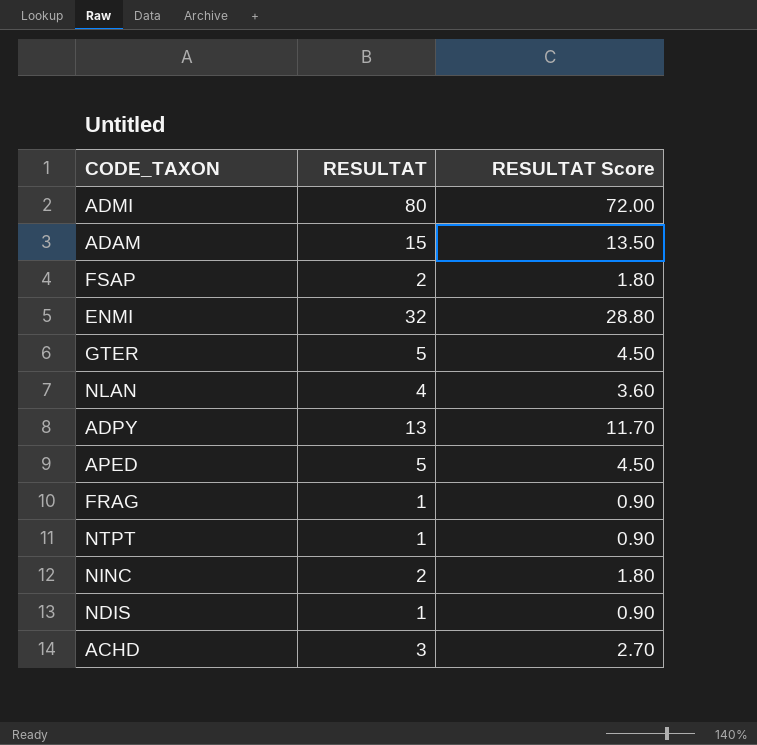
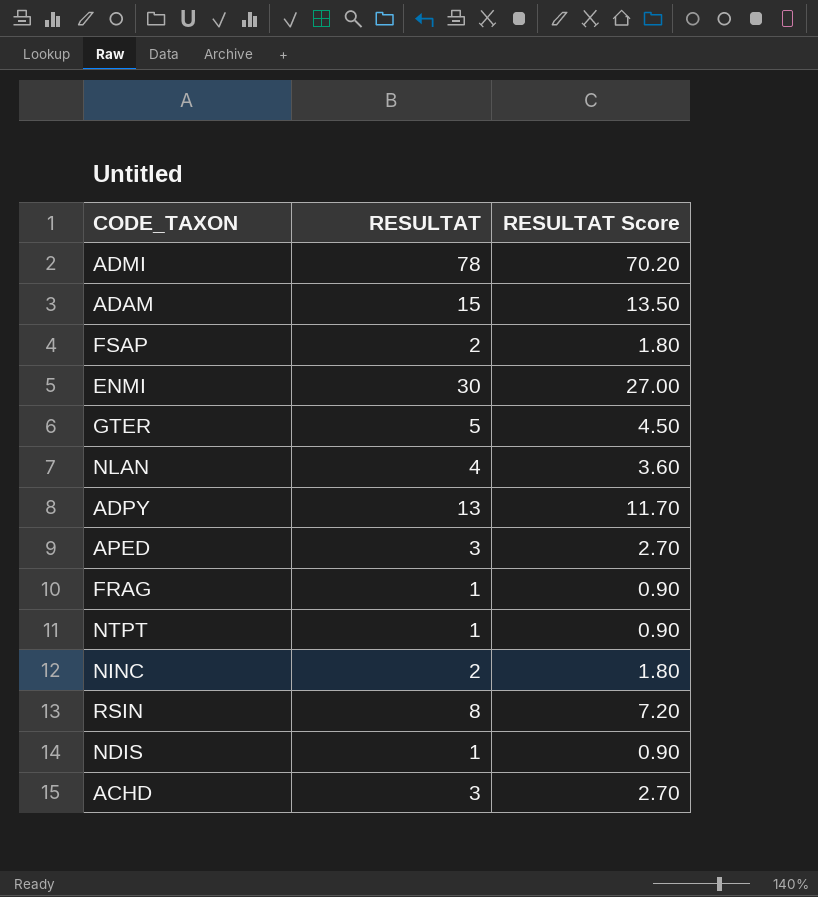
ADMI | RESULTAT: 80 -> 78
ADMI | RESULTAT Score: 72.00 -> 70.20
ENMI | RESULTAT: 32 -> 30
ENMI | RESULTAT Score: 28.80 -> 27.00
APED | RESULTAT: 5 -> 3
APED | RESULTAT Score: 4.50 -> 2.70
row RSIN: none -> 8 | 7.20

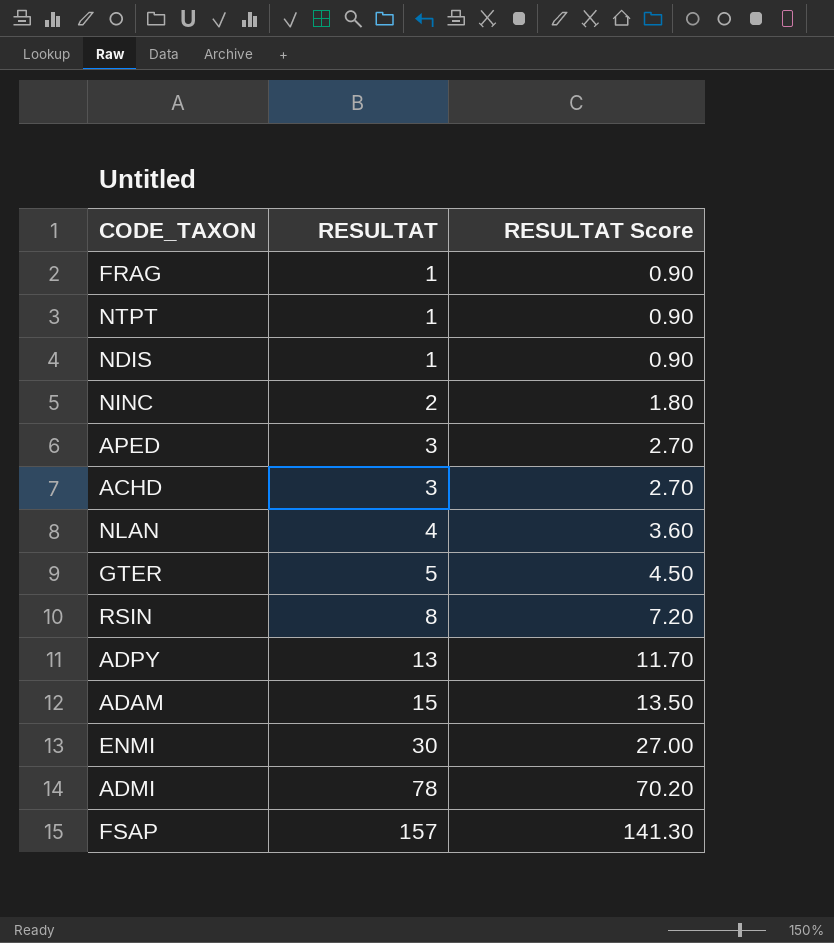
row order: none -> RESULTAT ascending
FSAP | RESULTAT: 2 -> 157
FSAP | RESULTAT Score: 1.80 -> 141.30

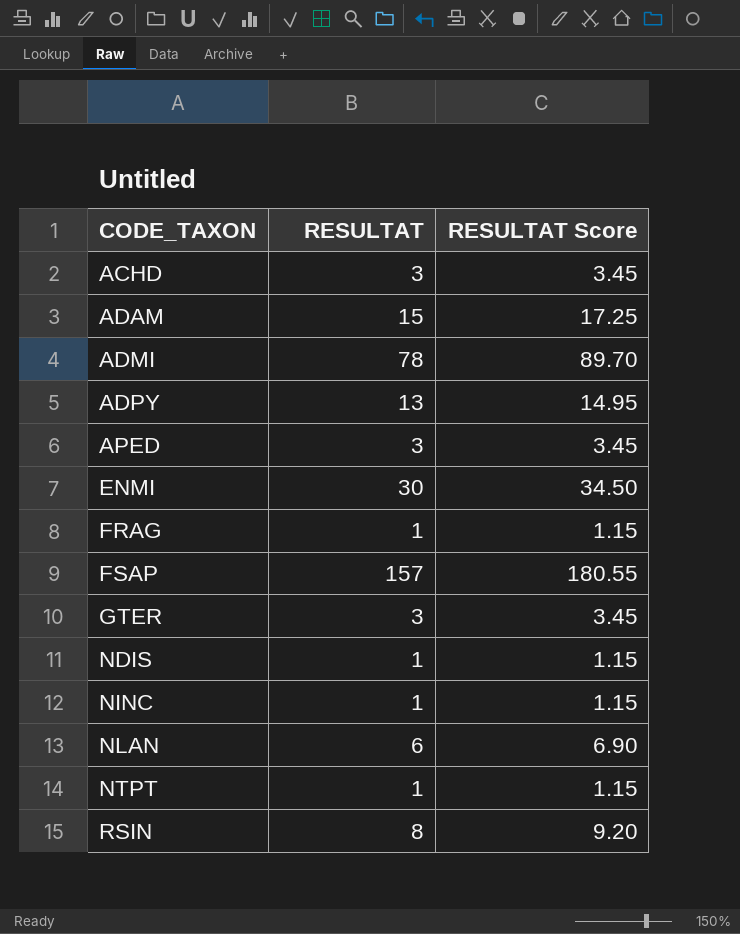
row order: RESULTAT ascending -> CODE_TAXON ascending
column RESULTAT Score | formula: [RESULTAT] * 0.9 -> [RESULTAT] * 1.15
GTER | RESULTAT: 5 -> 3
NINC | RESULTAT: 2 -> 1
NLAN | RESULTAT: 4 -> 6

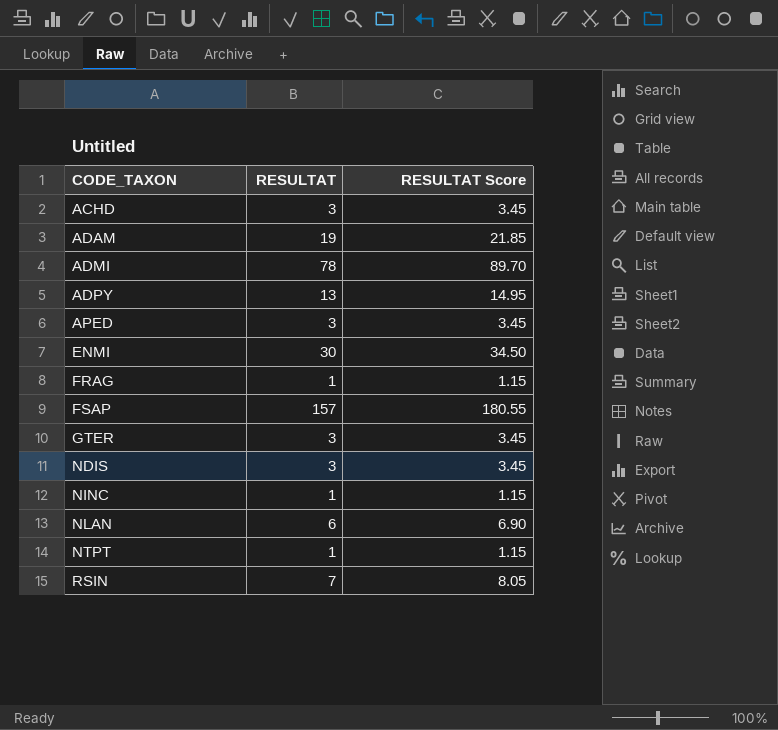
ADAM | RESULTAT: 15 -> 19
ADAM | RESULTAT Score: 17.25 -> 21.85
NDIS | RESULTAT: 1 -> 3
NDIS | RESULTAT Score: 1.15 -> 3.45
RSIN | RESULTAT: 8 -> 7
RSIN | RESULTAT Score: 9.20 -> 8.05

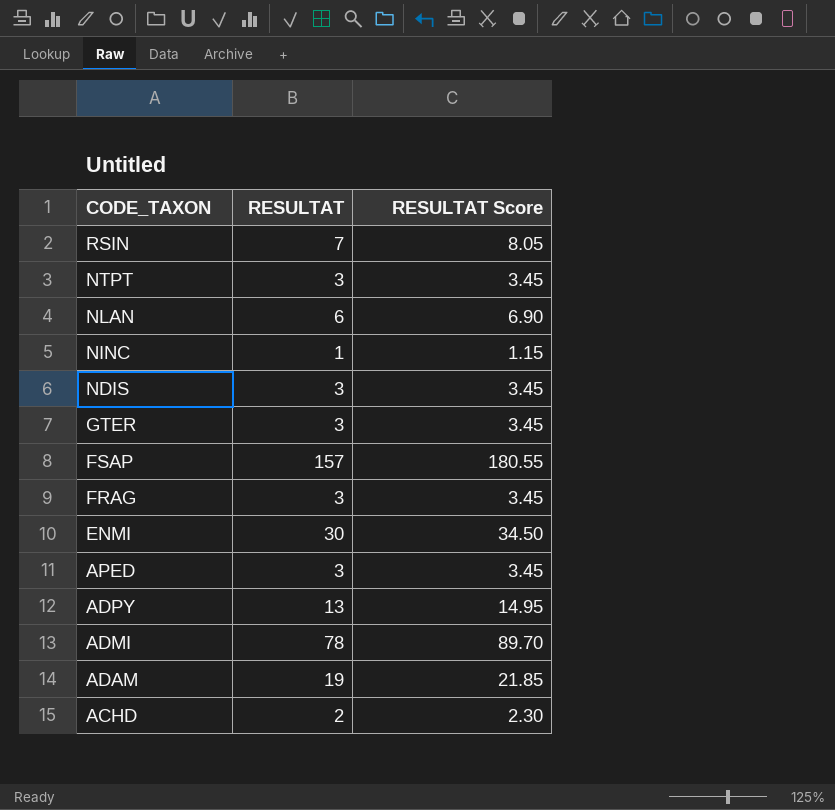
row order: CODE_TAXON ascending -> CODE_TAXON descending
NTPT | RESULTAT: 1 -> 3
NTPT | RESULTAT Score: 1.15 -> 3.45
FRAG | RESULTAT: 1 -> 3
FRAG | RESULTAT Score: 1.15 -> 3.45
ACHD | RESULTAT: 3 -> 2
ACHD | RESULTAT Score: 3.45 -> 2.30

